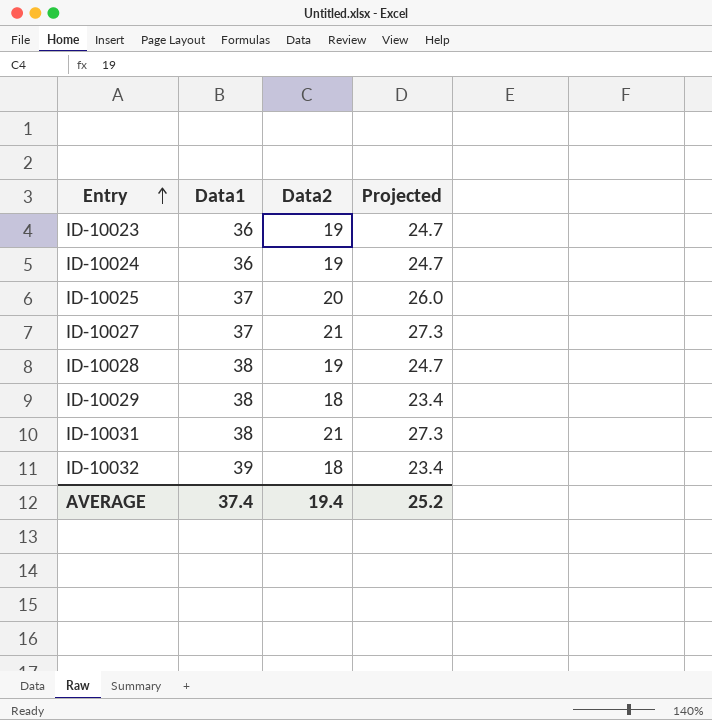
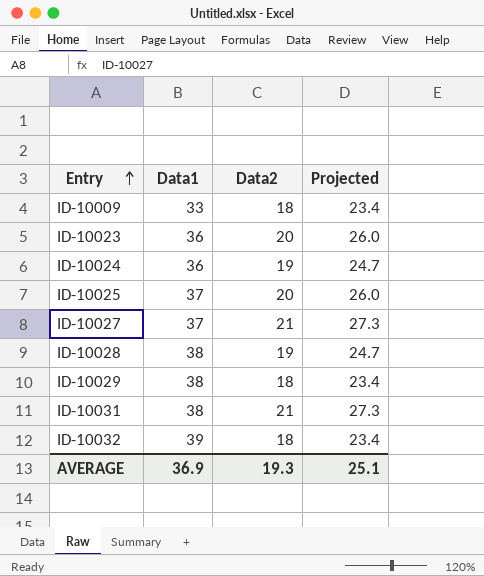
row ID-10009: none -> 33 | 18 | 23.4
ID-10023 | Data2: 19 -> 20
ID-10023 | Projected: 24.7 -> 26.0
AVERAGE | Data1: 37.4 -> 36.9
AVERAGE | Data2: 19.4 -> 19.3
AVERAGE | Projected: 25.2 -> 25.1

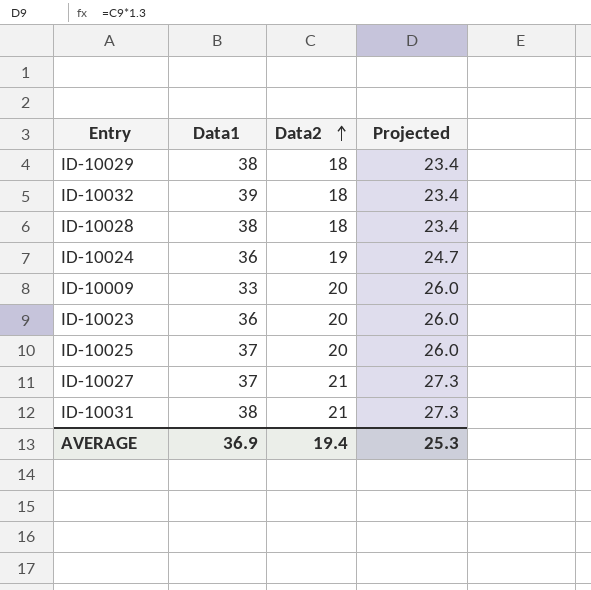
row order: Entry ascending -> Data2 ascending
ID-10028 | Data2: 19 -> 18
ID-10028 | Projected: 24.7 -> 23.4
ID-10009 | Data2: 18 -> 20
ID-10009 | Projected: 23.4 -> 26.0
AVERAGE | Data2: 19.3 -> 19.4
AVERAGE | Projected: 25.1 -> 25.3

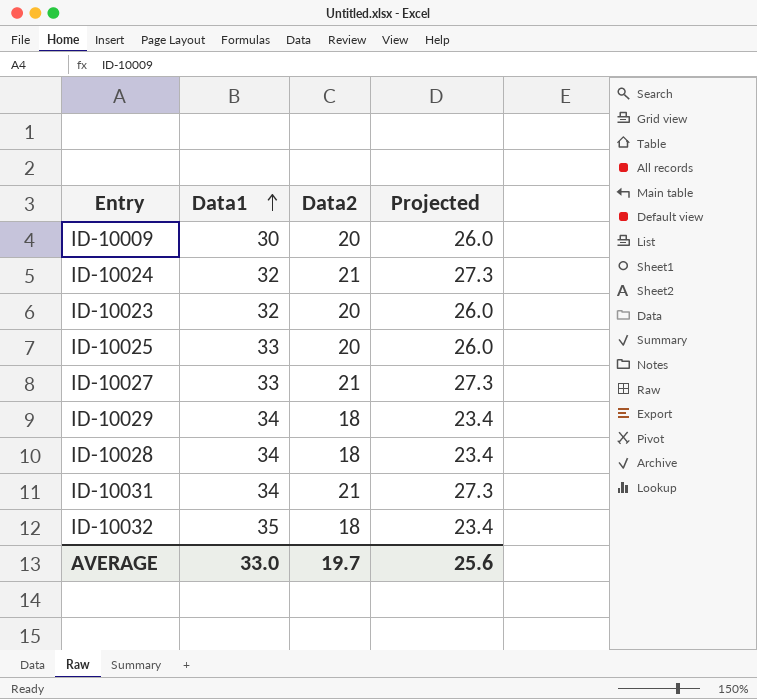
row order: Data2 ascending -> Data1 ascending
ID-10009 | Data1: 33 -> 30
ID-10024 | Data1: 36 -> 32
ID-10024 | Data2: 19 -> 21
ID-10024 | Projected: 24.7 -> 27.3
ID-10023 | Data1: 36 -> 32
ID-10025 | Data1: 37 -> 33
ID-10027 | Data1: 37 -> 33
ID-10029 | Data1: 38 -> 34
ID-10028 | Data1: 38 -> 34
ID-10031 | Data1: 38 -> 34
ID-10032 | Data1: 39 -> 35
AVERAGE | Data1: 36.9 -> 33.0
AVERAGE | Data2: 19.4 -> 19.7
AVERAGE | Projected: 25.3 -> 25.6

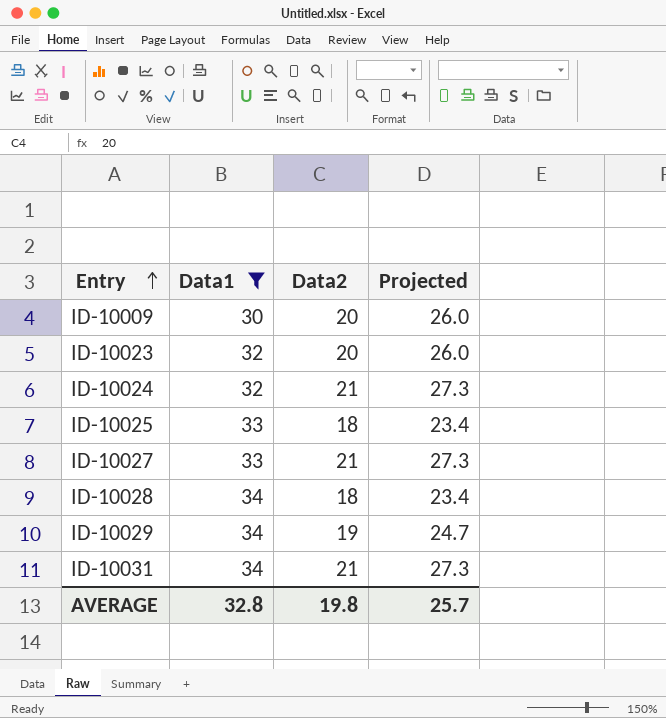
filter: none -> Data1 != 35
row order: Data1 ascending -> Entry ascending
ID-10025 | Data2: 20 -> 18
ID-10025 | Projected: 26.0 -> 23.4
ID-10029 | Data2: 18 -> 19
ID-10029 | Projected: 23.4 -> 24.7
AVERAGE | Data1: 33.0 -> 32.8
AVERAGE | Data2: 19.7 -> 19.8
AVERAGE | Projected: 25.6 -> 25.7

